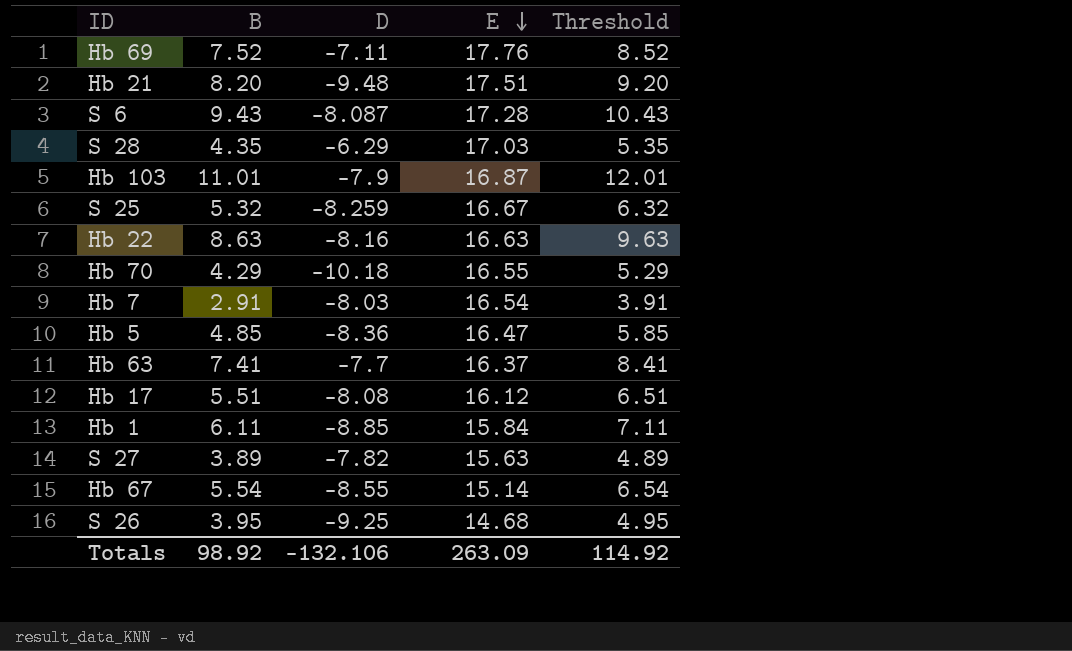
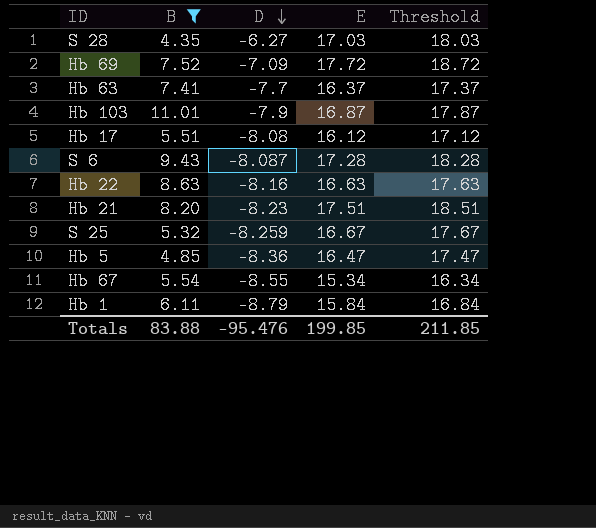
filter: none -> B >= 4.35
row order: E descending -> D descending
column Threshold | formula: [B] + 1 -> [E] + 1
S 28 | D: -6.29 -> -6.27
Hb 69 | D: -7.11 -> -7.09
Hb 69 | E: 17.76 -> 17.72
Hb 21 | D: -9.48 -> -8.23
Hb 67 | E: 15.14 -> 15.34
Hb 1 | D: -8.85 -> -8.79
Totals | B: 98.92 -> 83.88
Totals | D: -132.106 -> -95.476
Totals | E: 263.09 -> 199.85
Totals | Threshold: 114.92 -> 211.85

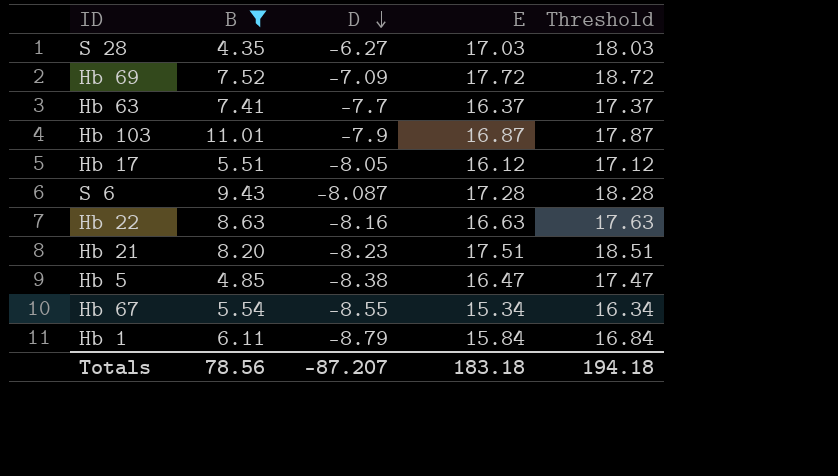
row S 25: 5.32 | -8.259 | 16.67 | 17.67 -> none
Hb 17 | D: -8.08 -> -8.05
Hb 5 | D: -8.36 -> -8.38
Totals | B: 83.88 -> 78.56
Totals | D: -95.476 -> -87.207
Totals | E: 199.85 -> 183.18
Totals | Threshold: 211.85 -> 194.18

